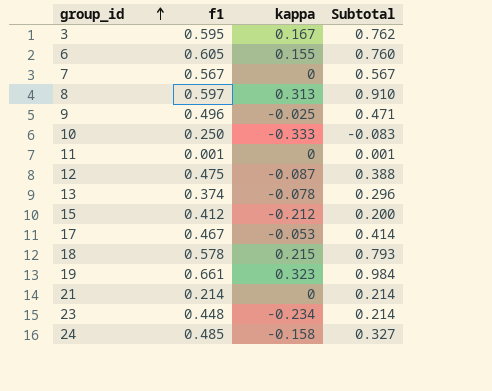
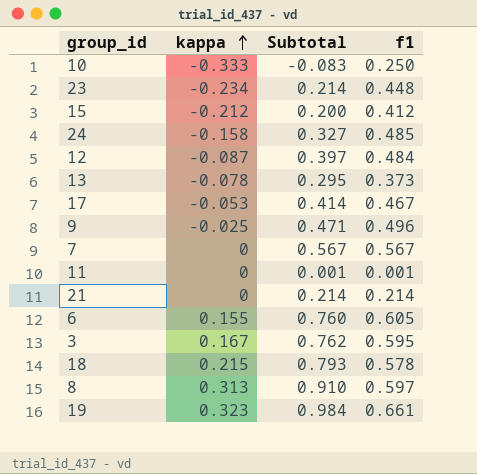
row order: group_id ascending -> kappa ascending
column f1 | position: 2 -> 4
12 | Subtotal: 0.388 -> 0.397
12 | f1: 0.475 -> 0.484
13 | Subtotal: 0.296 -> 0.295
13 | f1: 0.374 -> 0.373

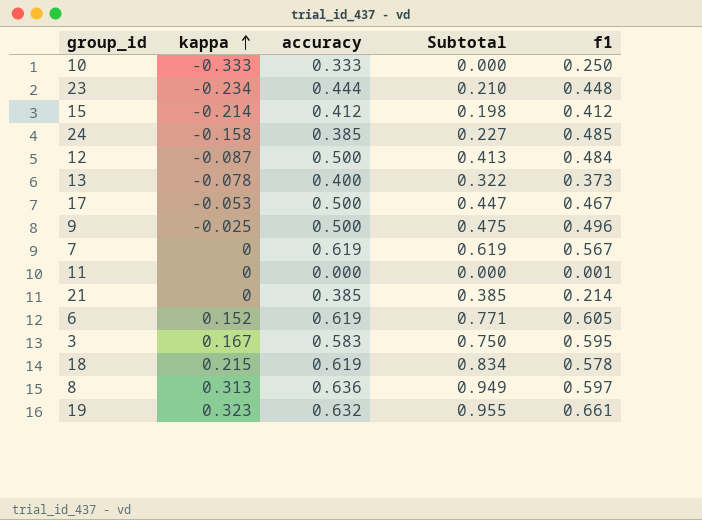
column accuracy | position: none -> 3
column Subtotal | formula: [kappa] + [f1] -> [kappa] + [accuracy]
15 | kappa: -0.212 -> -0.214
6 | kappa: 0.155 -> 0.152

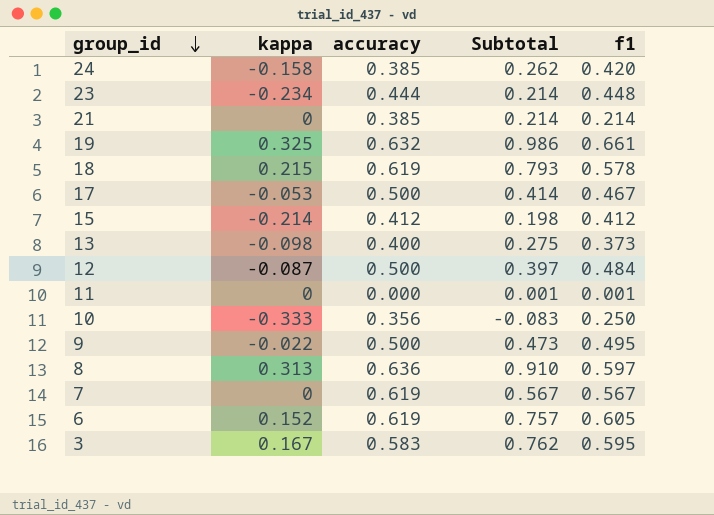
row order: kappa ascending -> group_id descending
column Subtotal | formula: [kappa] + [accuracy] -> [kappa] + [f1]
24 | f1: 0.485 -> 0.420
19 | kappa: 0.323 -> 0.325
13 | kappa: -0.078 -> -0.098
10 | accuracy: 0.333 -> 0.356
9 | kappa: -0.025 -> -0.022
9 | f1: 0.496 -> 0.495

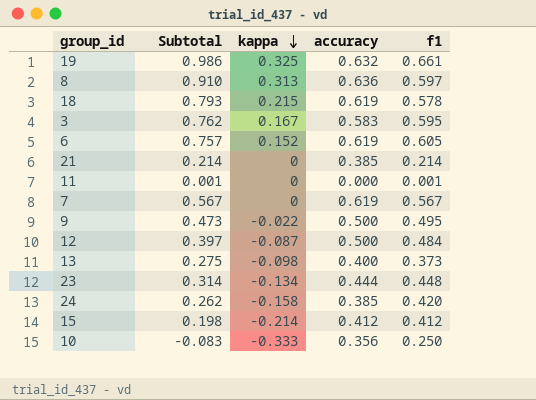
row order: group_id descending -> kappa descending
column Subtotal | position: 4 -> 2
row 17: -0.053 | 0.500 | 0.414 | 0.467 -> none
23 | Subtotal: 0.214 -> 0.314
23 | kappa: -0.234 -> -0.134

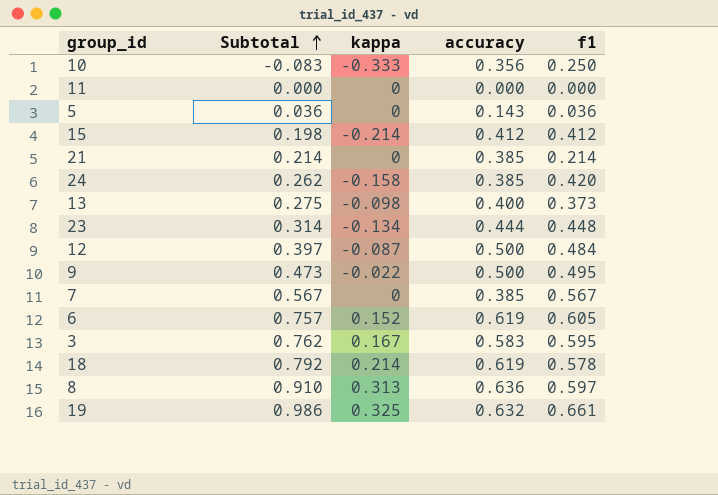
row order: kappa descending -> Subtotal ascending
11 | Subtotal: 0.001 -> 0.000
11 | f1: 0.001 -> 0.000
row 5: none -> 0.036 | 0 | 0.143 | 0.036
7 | accuracy: 0.619 -> 0.385
18 | Subtotal: 0.793 -> 0.792
18 | kappa: 0.215 -> 0.214

